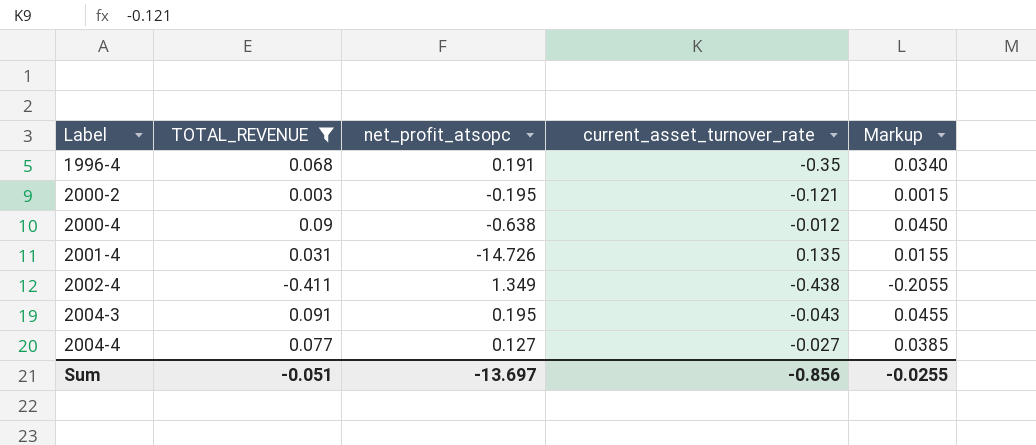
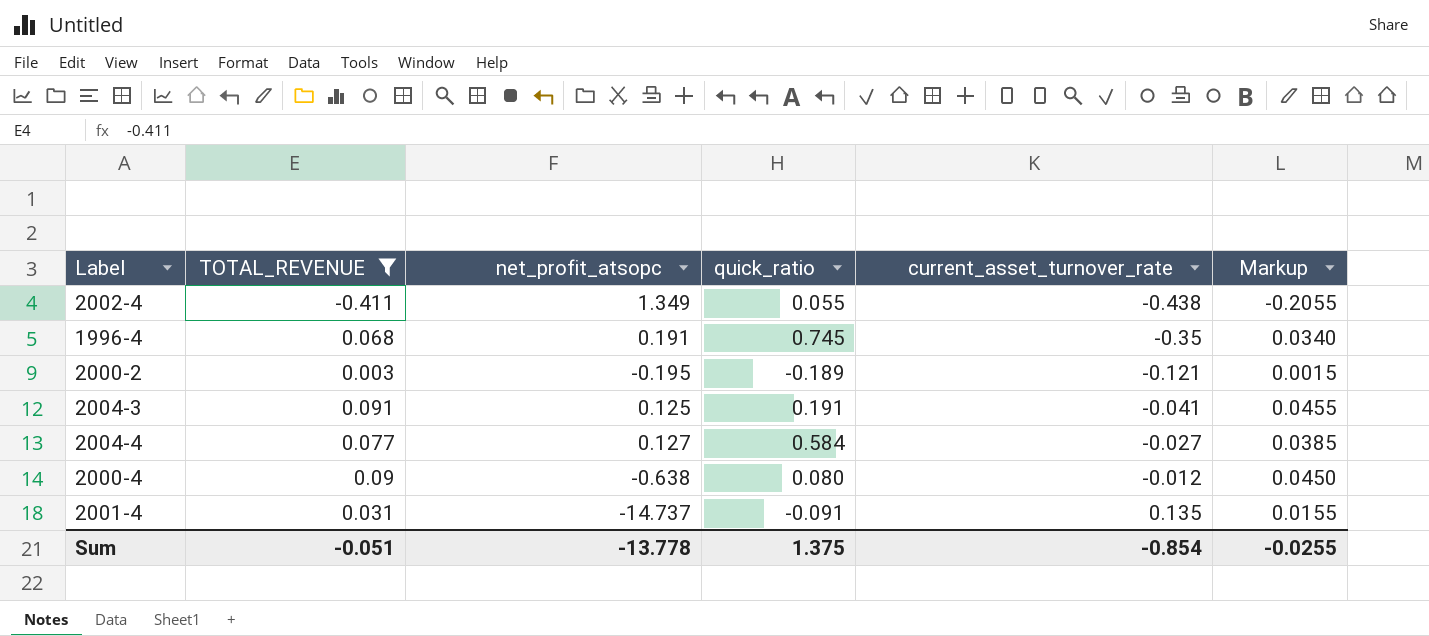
row order: Label ascending -> current_asset_turnover_rate ascending
column quick_ratio | position: none -> 4
2004-3 | net_profit_atsopc: 0.195 -> 0.125
2004-3 | current_asset_turnover_rate: -0.043 -> -0.041
2001-4 | net_profit_atsopc: -14.726 -> -14.737
Sum | net_profit_atsopc: -13.697 -> -13.778
Sum | current_asset_turnover_rate: -0.856 -> -0.854

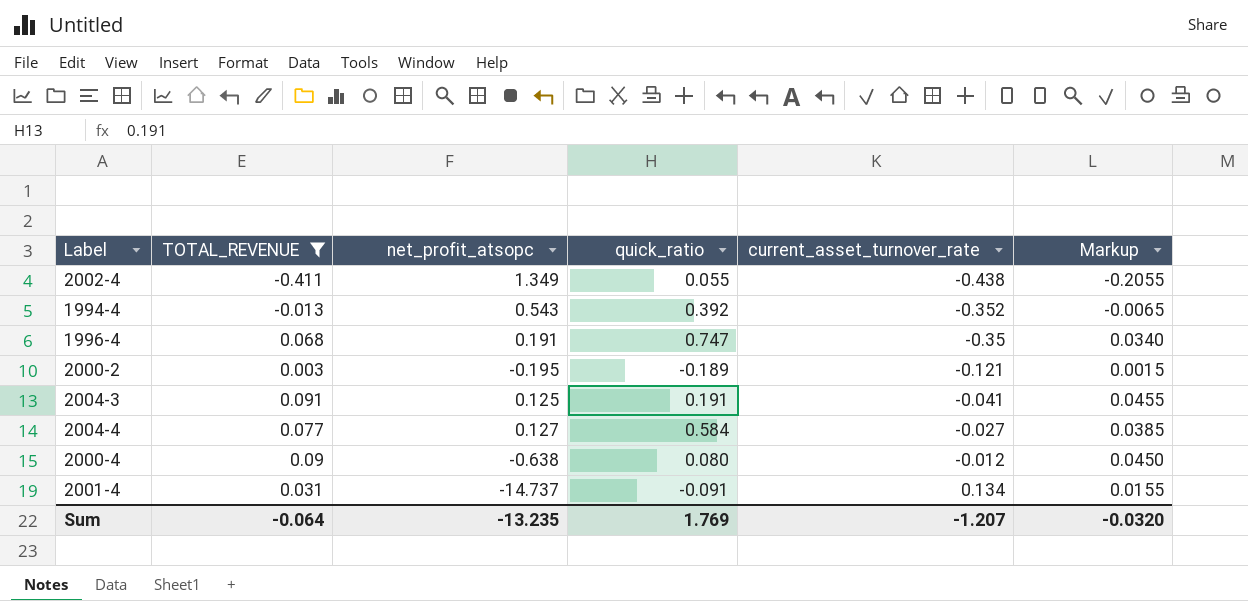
row 1994-4: none -> -0.013 | 0.543 | 0.392 | -0.352 | -0.0065
1996-4 | quick_ratio: 0.745 -> 0.747
2001-4 | current_asset_turnover_rate: 0.135 -> 0.134
Sum | TOTAL_REVENUE: -0.051 -> -0.064
Sum | net_profit_atsopc: -13.778 -> -13.235
Sum | quick_ratio: 1.375 -> 1.769
Sum | current_asset_turnover_rate: -0.854 -> -1.207
Sum | Markup: -0.0255 -> -0.0320

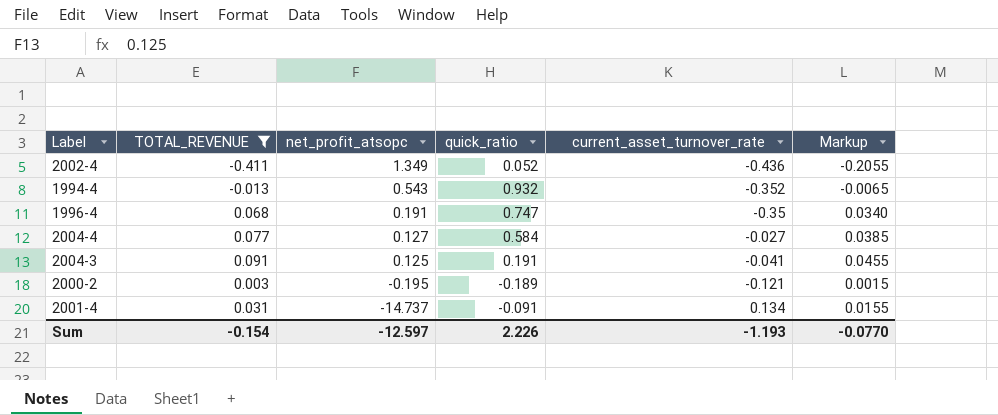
row order: current_asset_turnover_rate ascending -> net_profit_atsopc descending
row 2000-4: 0.09 | -0.638 | 0.080 | -0.012 | 0.0450 -> none
2002-4 | quick_ratio: 0.055 -> 0.052
2002-4 | current_asset_turnover_rate: -0.438 -> -0.436
1994-4 | quick_ratio: 0.392 -> 0.932
Sum | TOTAL_REVENUE: -0.064 -> -0.154
Sum | net_profit_atsopc: -13.235 -> -12.597
Sum | quick_ratio: 1.769 -> 2.226
Sum | current_asset_turnover_rate: -1.207 -> -1.193
Sum | Markup: -0.0320 -> -0.0770

